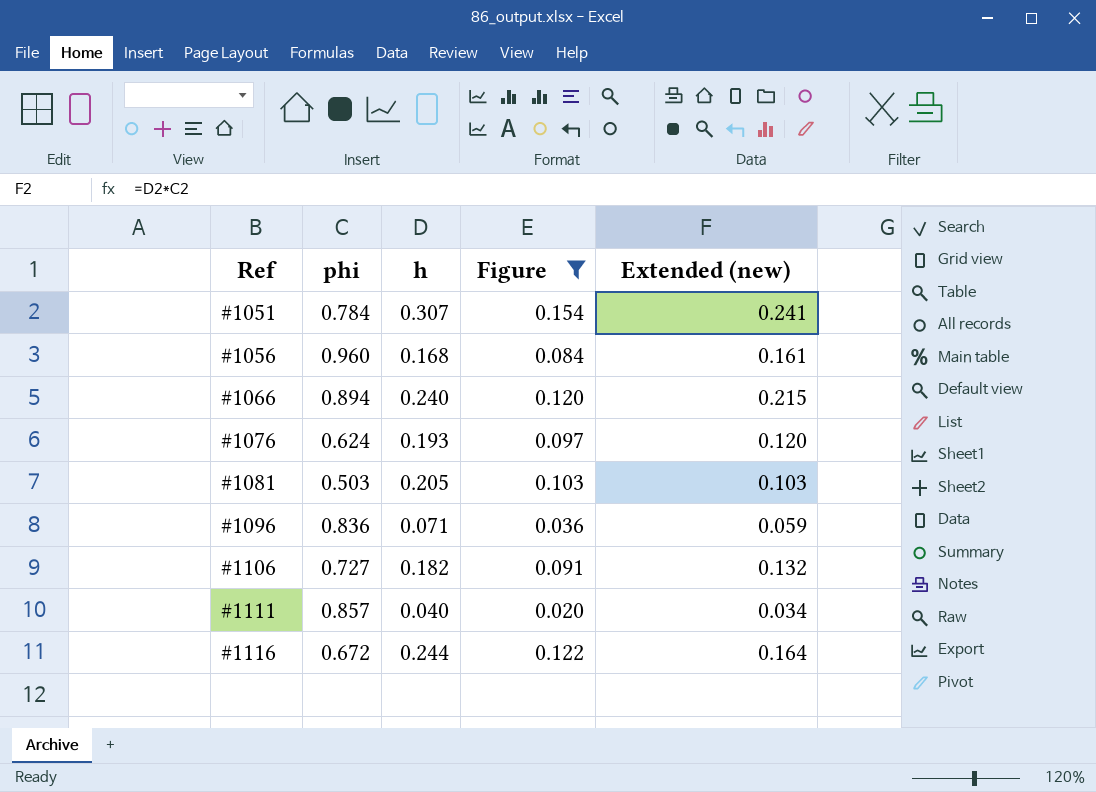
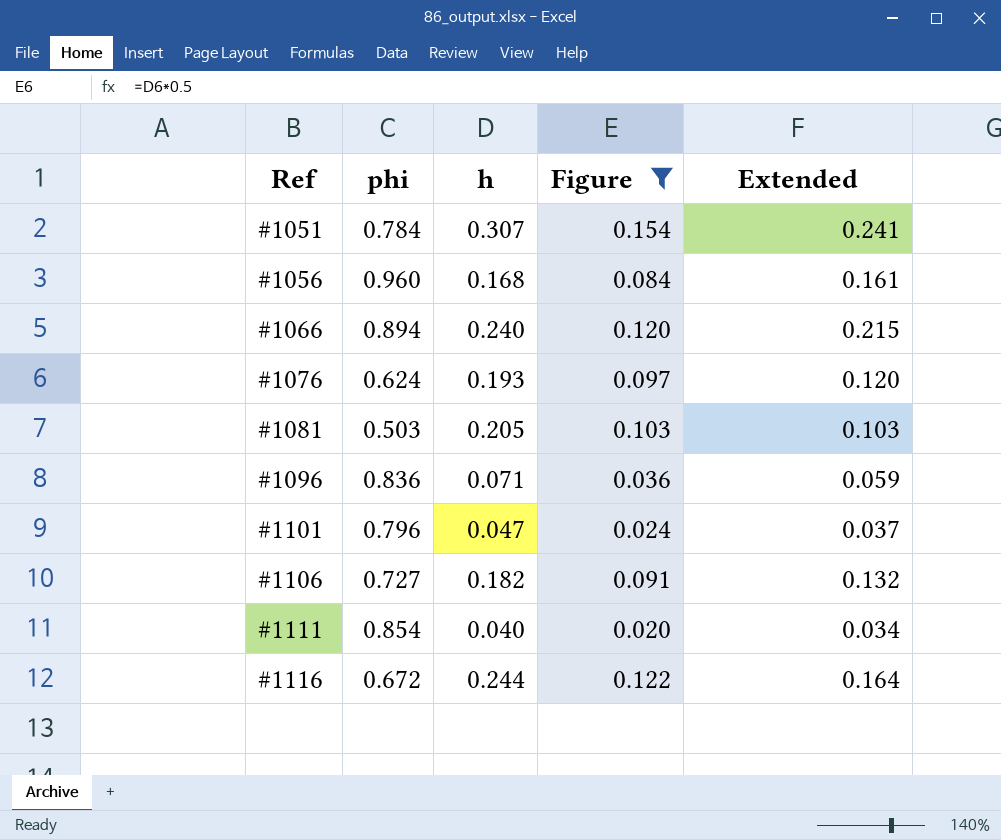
column name: Extended (new) -> Extended
row #1101: none -> 0.796 | 0.047 | 0.024 | 0.037
#1111 | phi: 0.857 -> 0.854

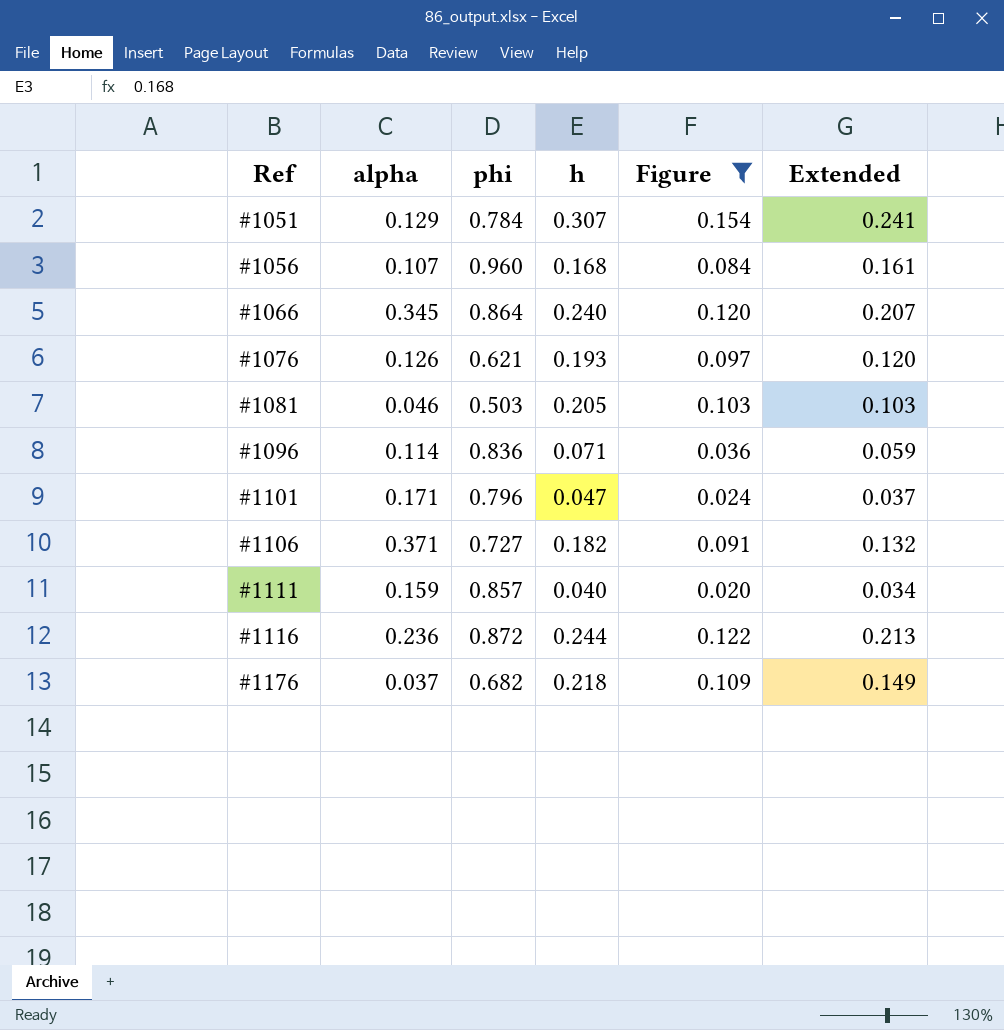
column alpha | position: none -> 2
#1066 | phi: 0.894 -> 0.864
#1066 | Extended: 0.215 -> 0.207
#1076 | phi: 0.624 -> 0.621
#1111 | phi: 0.854 -> 0.857
#1116 | phi: 0.672 -> 0.872
#1116 | Extended: 0.164 -> 0.213
row #1176: none -> 0.037 | 0.682 | 0.218 | 0.109 | 0.149

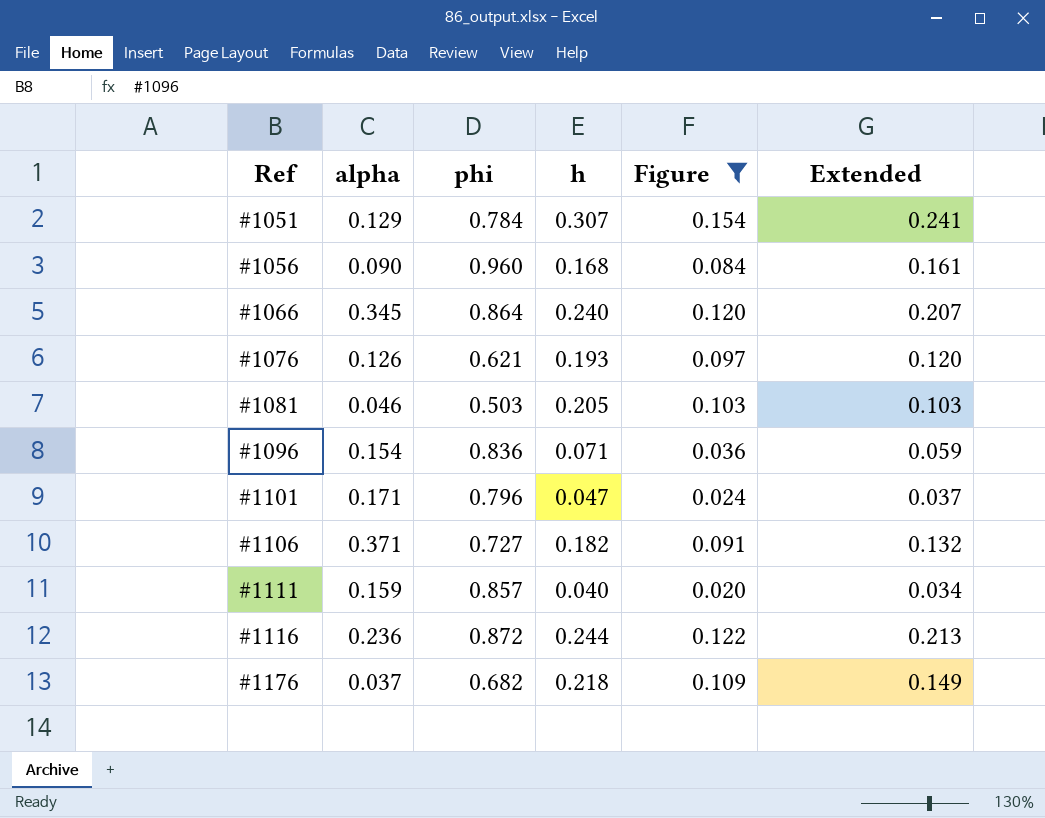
#1056 | alpha: 0.107 -> 0.090
#1096 | alpha: 0.114 -> 0.154

